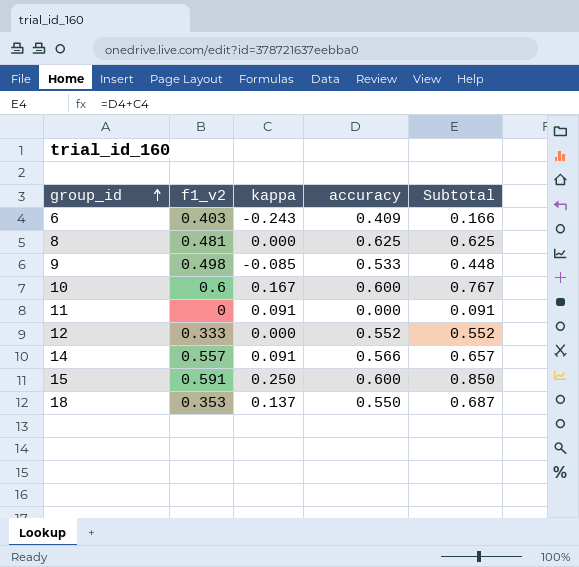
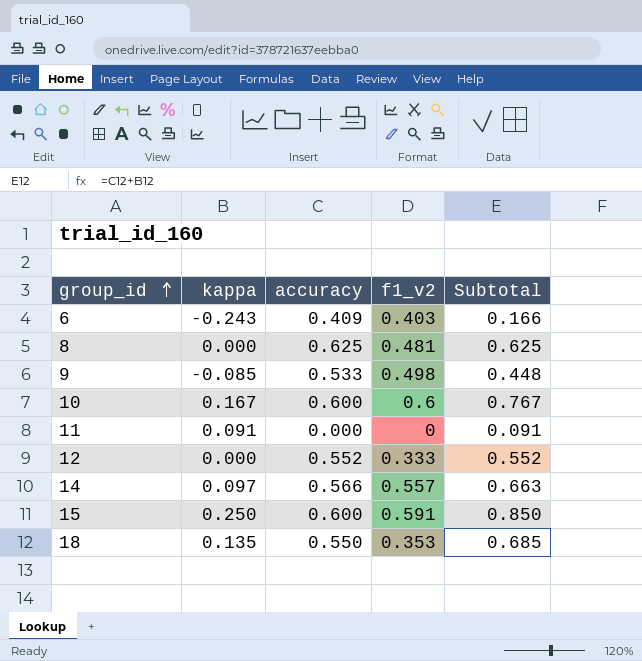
column f1_v2 | position: 2 -> 4
14 | kappa: 0.091 -> 0.097
14 | Subtotal: 0.657 -> 0.663
18 | kappa: 0.137 -> 0.135
18 | Subtotal: 0.687 -> 0.685

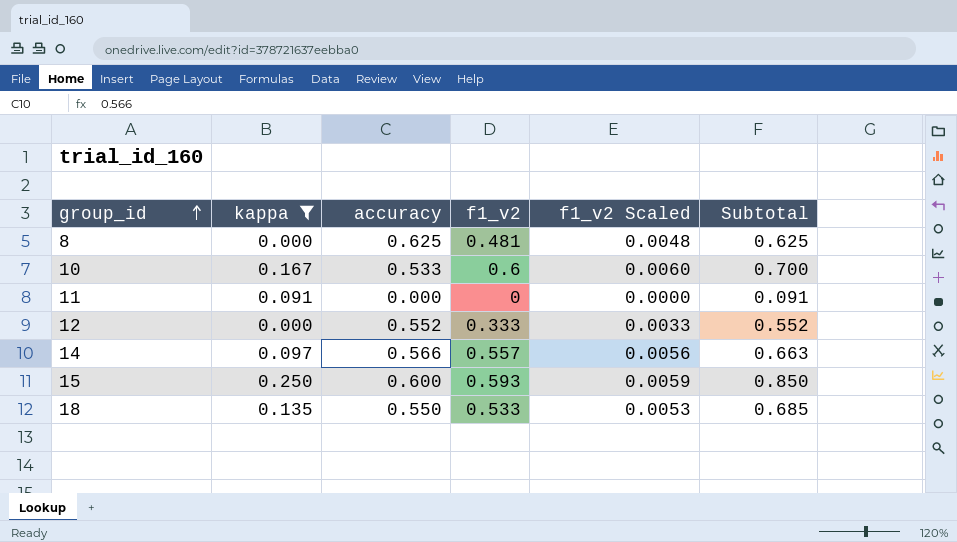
filter: none -> kappa >= 0.000
column f1_v2 Scaled | formula: none -> [f1_v2] * 0.01
10 | accuracy: 0.600 -> 0.533
10 | Subtotal: 0.767 -> 0.700
15 | f1_v2: 0.591 -> 0.593
18 | f1_v2: 0.353 -> 0.533

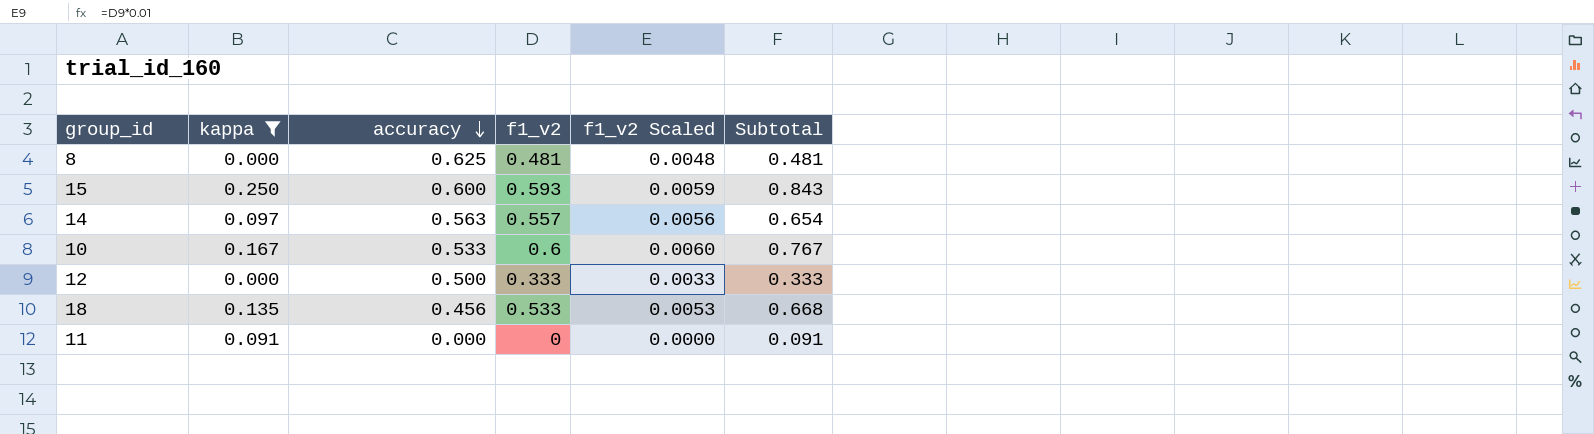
row order: group_id ascending -> accuracy descending
column Subtotal | formula: [kappa] + [accuracy] -> [kappa] + [f1_v2]
14 | accuracy: 0.566 -> 0.563
12 | accuracy: 0.552 -> 0.500
18 | accuracy: 0.550 -> 0.456

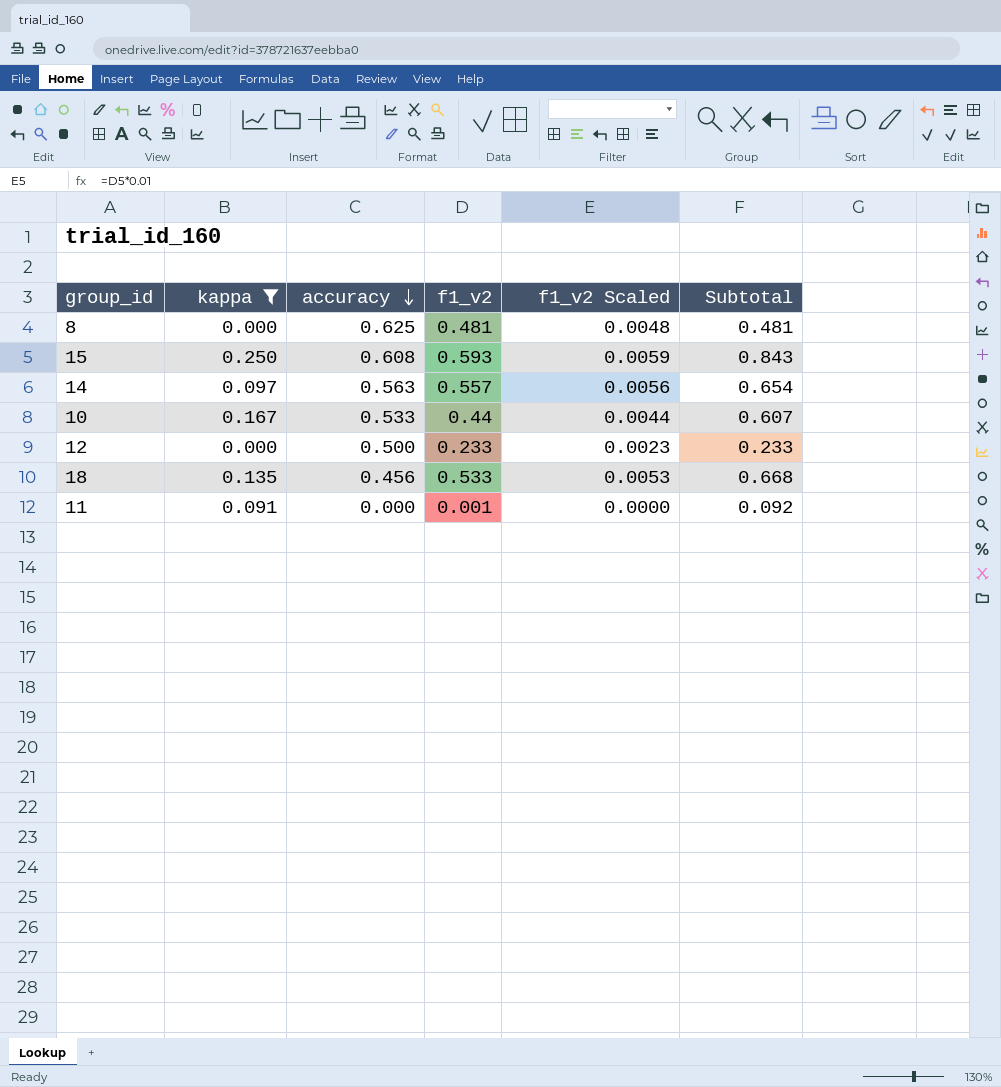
15 | accuracy: 0.600 -> 0.608
10 | f1_v2: 0.6 -> 0.44
10 | f1_v2 Scaled: 0.0060 -> 0.0044
10 | Subtotal: 0.767 -> 0.607
12 | f1_v2: 0.333 -> 0.233
12 | f1_v2 Scaled: 0.0033 -> 0.0023
12 | Subtotal: 0.333 -> 0.233
11 | f1_v2: 0 -> 0.001
11 | Subtotal: 0.091 -> 0.092

